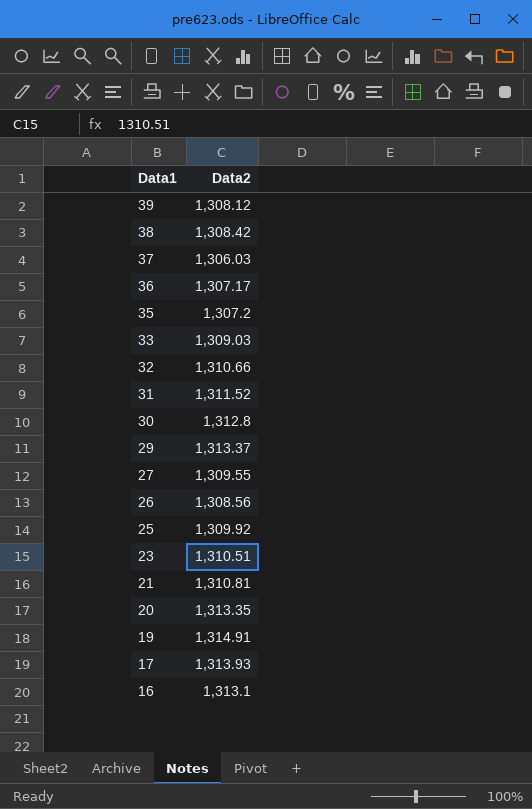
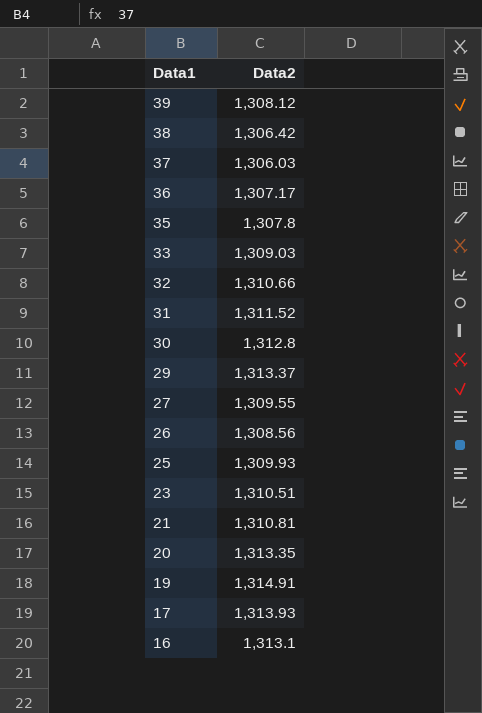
38 | Data2: 1,308.42 -> 1,306.42
35 | Data2: 1,307.2 -> 1,307.8
25 | Data2: 1,309.92 -> 1,309.93

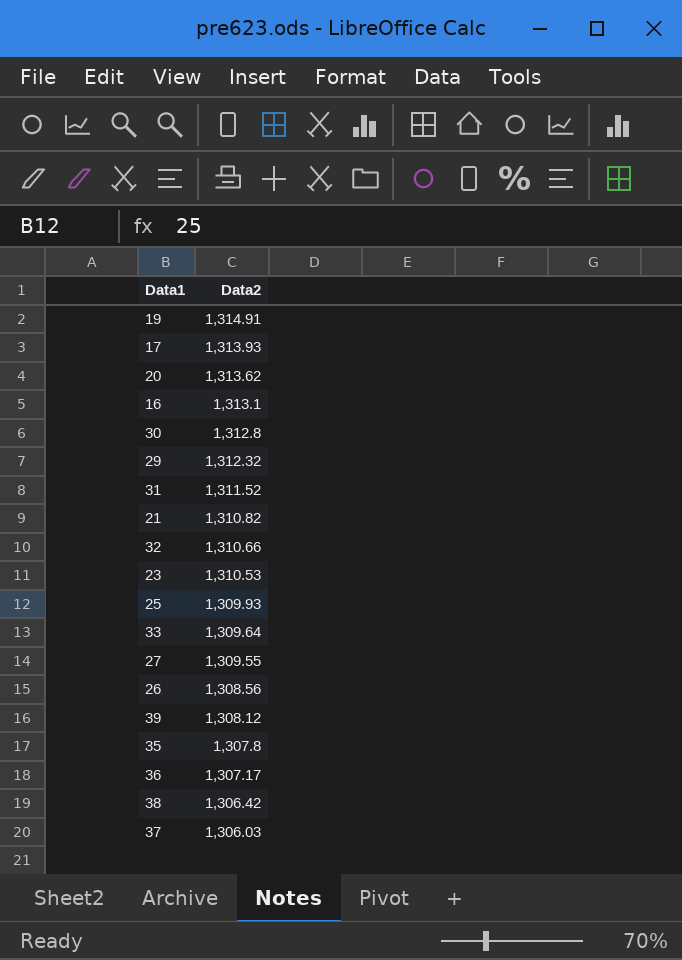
row order: Data1 descending -> Data2 descending
20 | Data2: 1,313.35 -> 1,313.62
29 | Data2: 1,313.37 -> 1,312.32
21 | Data2: 1,310.81 -> 1,310.82
23 | Data2: 1,310.51 -> 1,310.53
33 | Data2: 1,309.03 -> 1,309.64

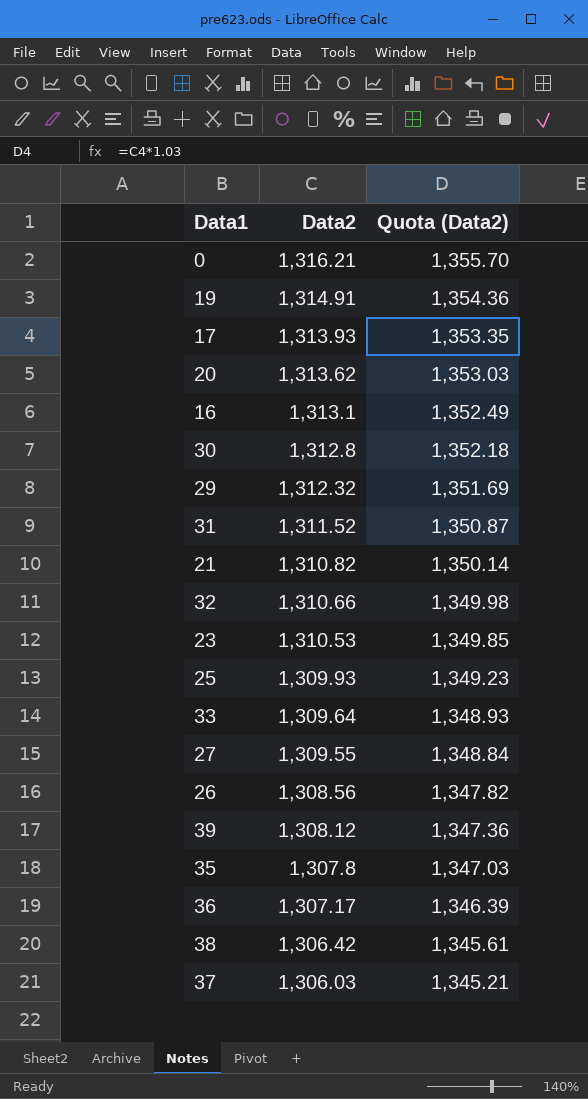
column Quota (Data2) | formula: none -> [Data2] * 1.03
row 0: none -> 1,316.21 | 1,355.70

